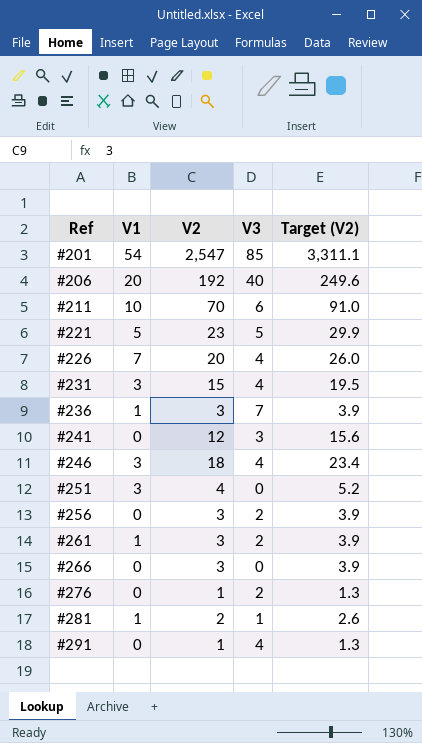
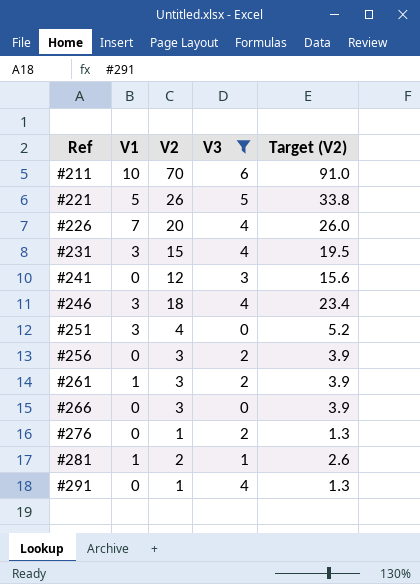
filter: none -> V3 <= 6
#221 | V2: 23 -> 26
#221 | Target (V2): 29.9 -> 33.8

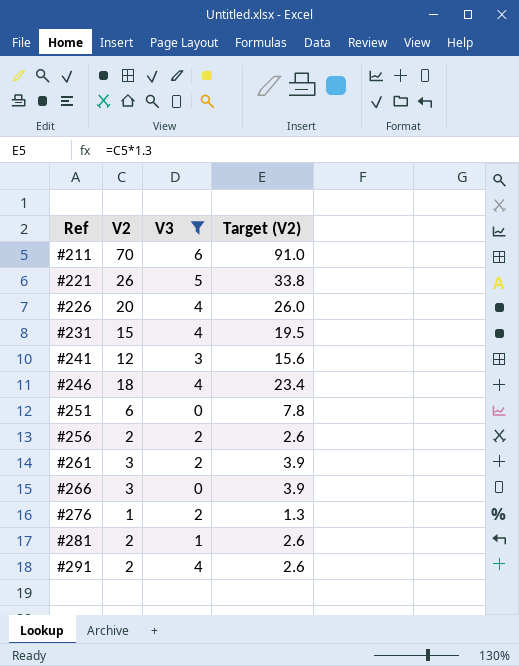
column V1 | position: 2 -> none
#251 | V2: 4 -> 6
#251 | Target (V2): 5.2 -> 7.8
#256 | V2: 3 -> 2
#256 | Target (V2): 3.9 -> 2.6
#291 | V2: 1 -> 2
#291 | Target (V2): 1.3 -> 2.6

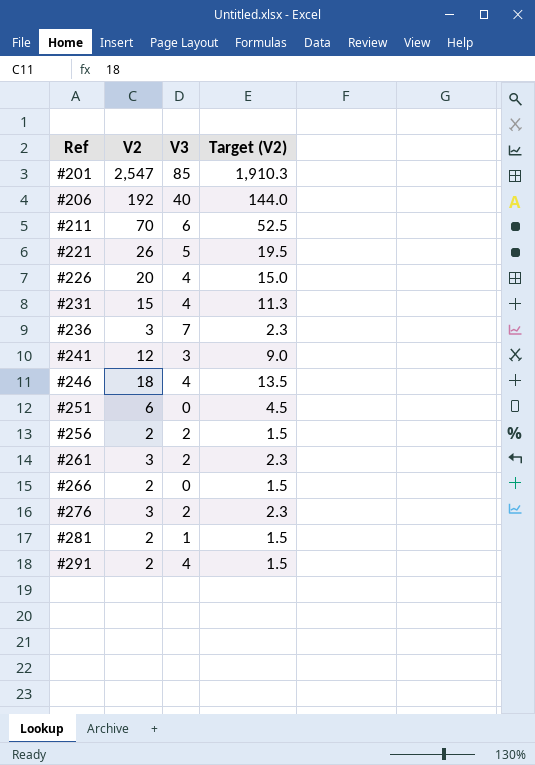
filter: V3 <= 6 -> none
column Target (V2) | formula: [V2] * 1.3 -> [V2] * 0.75
#266 | V2: 3 -> 2
#276 | V2: 1 -> 3

